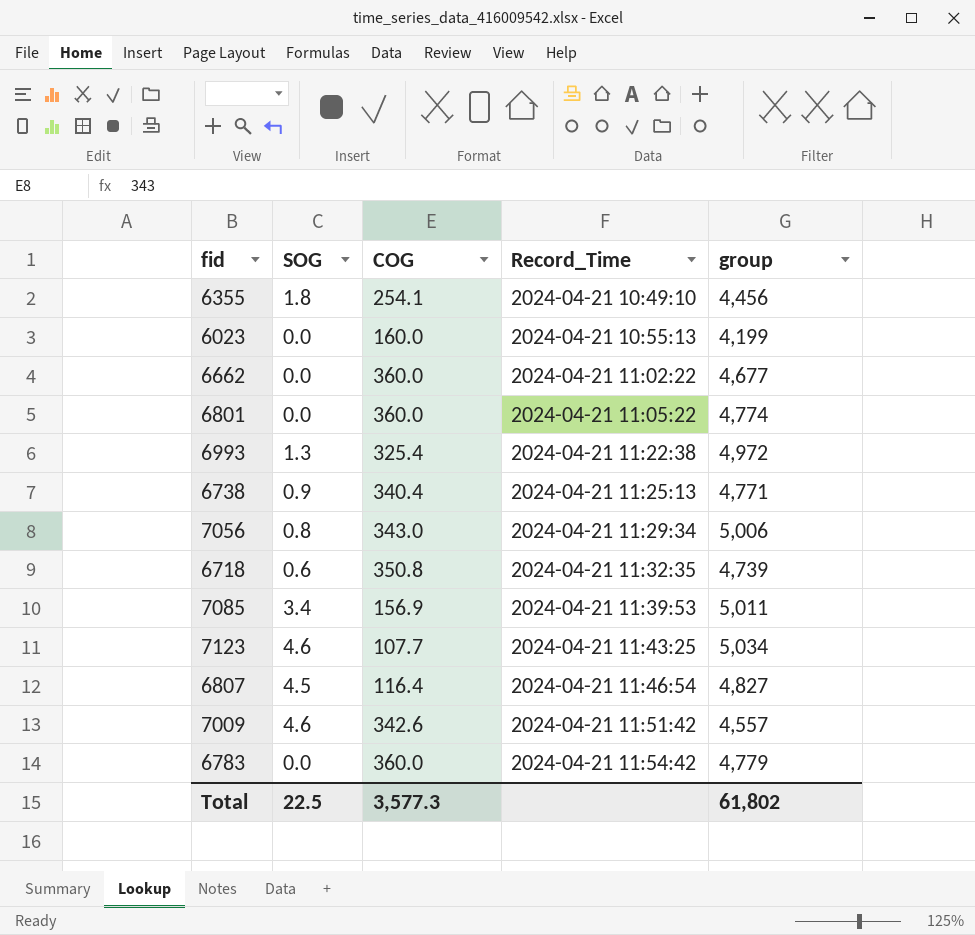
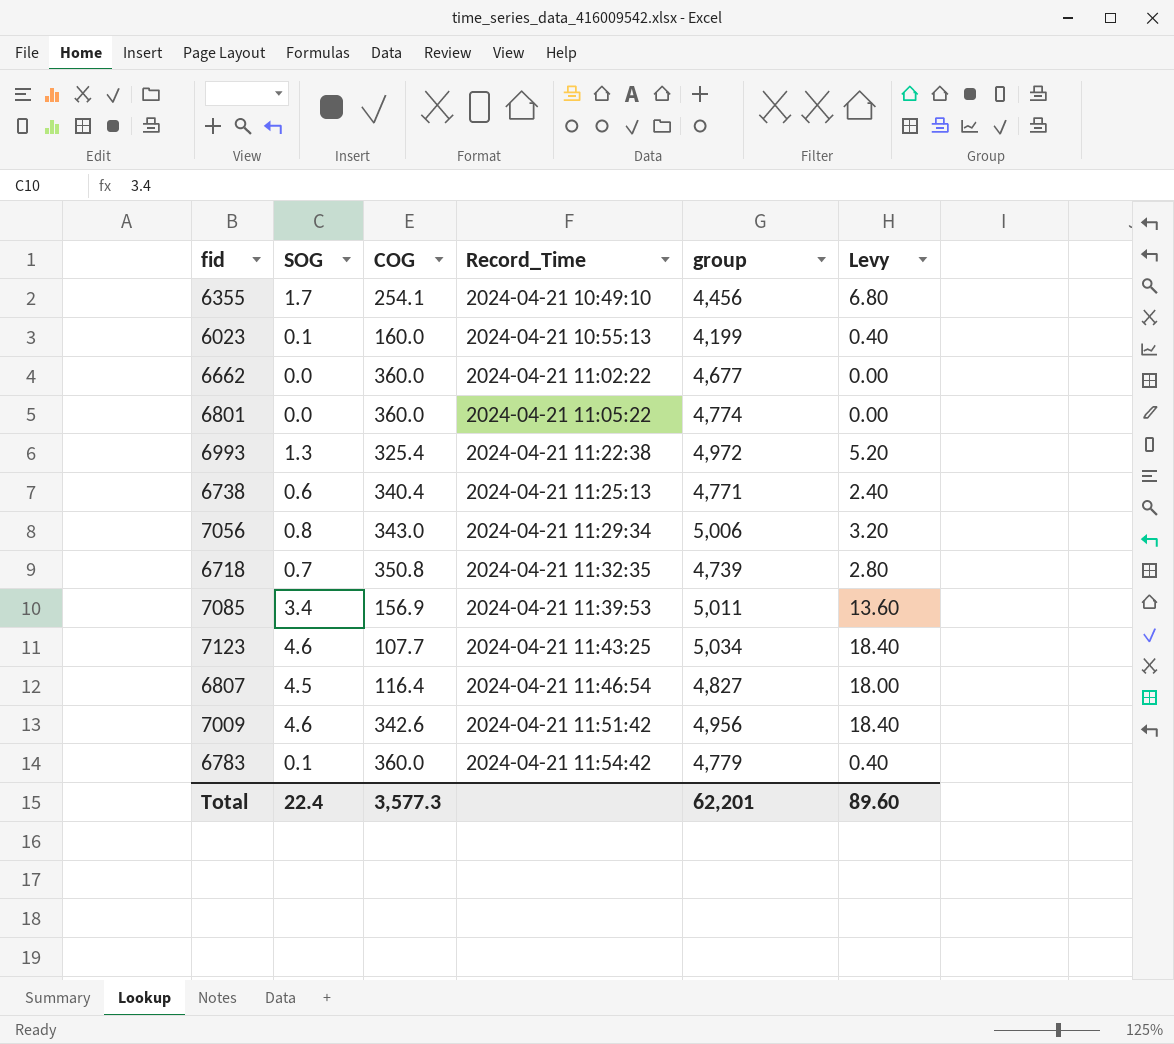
column Levy | formula: none -> [SOG] * 4
6355 | SOG: 1.8 -> 1.7
6023 | SOG: 0.0 -> 0.1
6738 | SOG: 0.9 -> 0.6
6718 | SOG: 0.6 -> 0.7
7009 | group: 4,557 -> 4,956
6783 | SOG: 0.0 -> 0.1
Total | SOG: 22.5 -> 22.4
Total | group: 61,802 -> 62,201

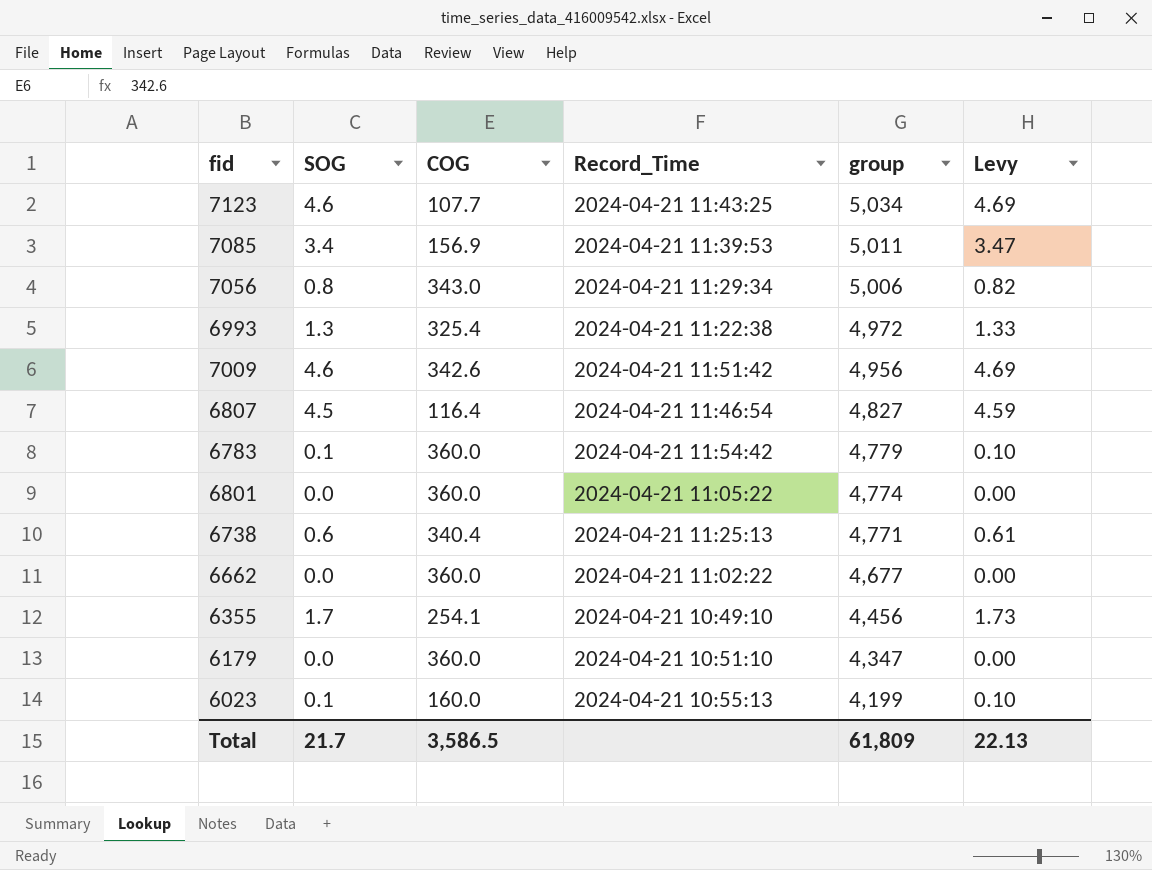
row order: Record_Time ascending -> group descending
column Levy | formula: [SOG] * 4 -> [SOG] * 1.02
row 6718: 0.7 | 350.8 | 2024-04-21 11:32:35 | 4,739 | 2.80 -> none
row 6179: none -> 0.0 | 360.0 | 2024-04-21 10:51:10 | 4,347 | 0.00
Total | SOG: 22.4 -> 21.7
Total | COG: 3,577.3 -> 3,586.5
Total | group: 62,201 -> 61,809
Total | Levy: 89.60 -> 22.13

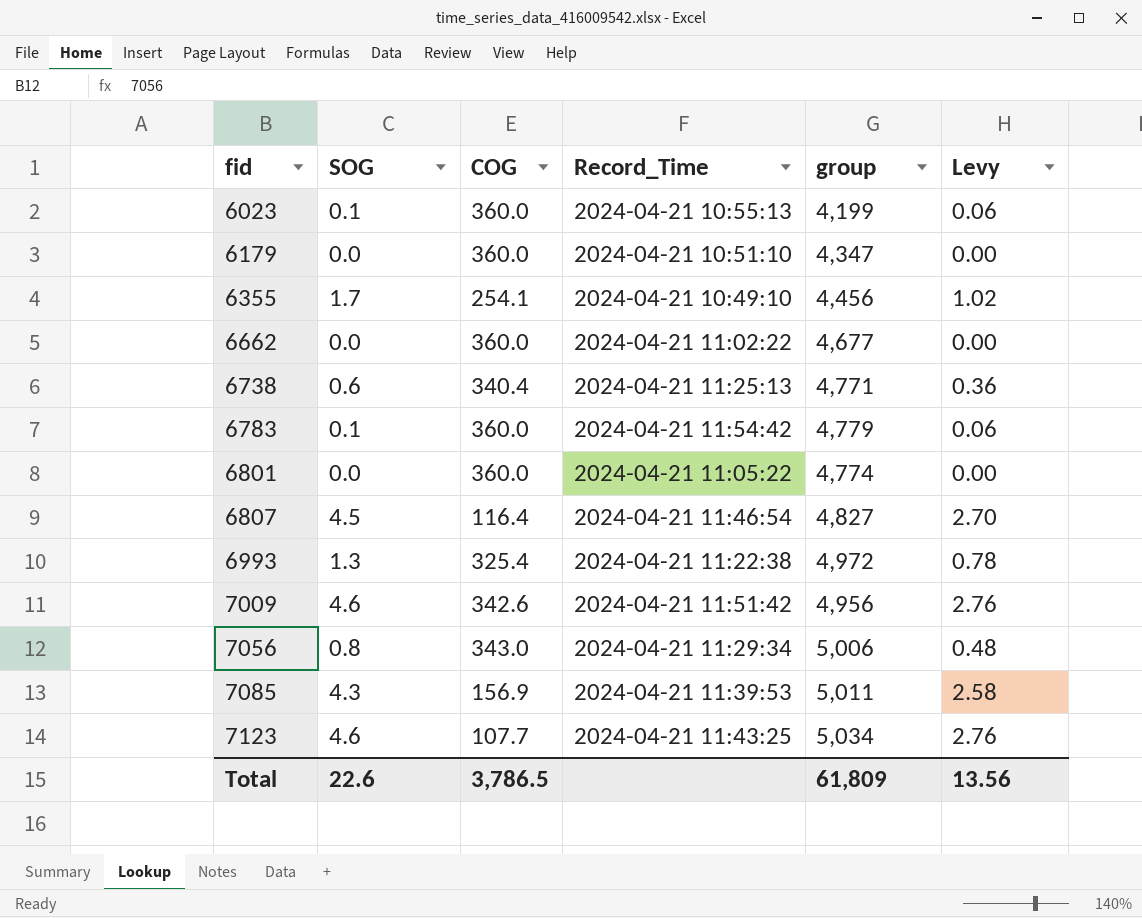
row order: group descending -> fid ascending
column Levy | formula: [SOG] * 1.02 -> [SOG] * 0.6
6023 | COG: 160.0 -> 360.0
7085 | SOG: 3.4 -> 4.3
Total | SOG: 21.7 -> 22.6
Total | COG: 3,586.5 -> 3,786.5
Total | Levy: 22.13 -> 13.56

